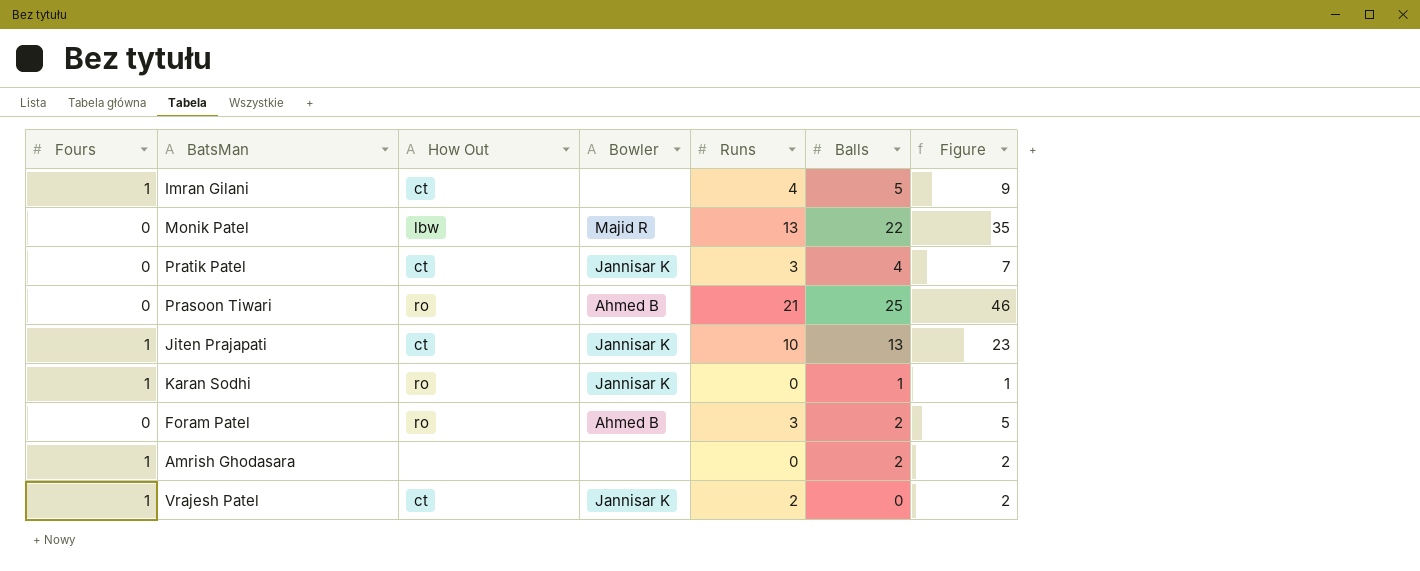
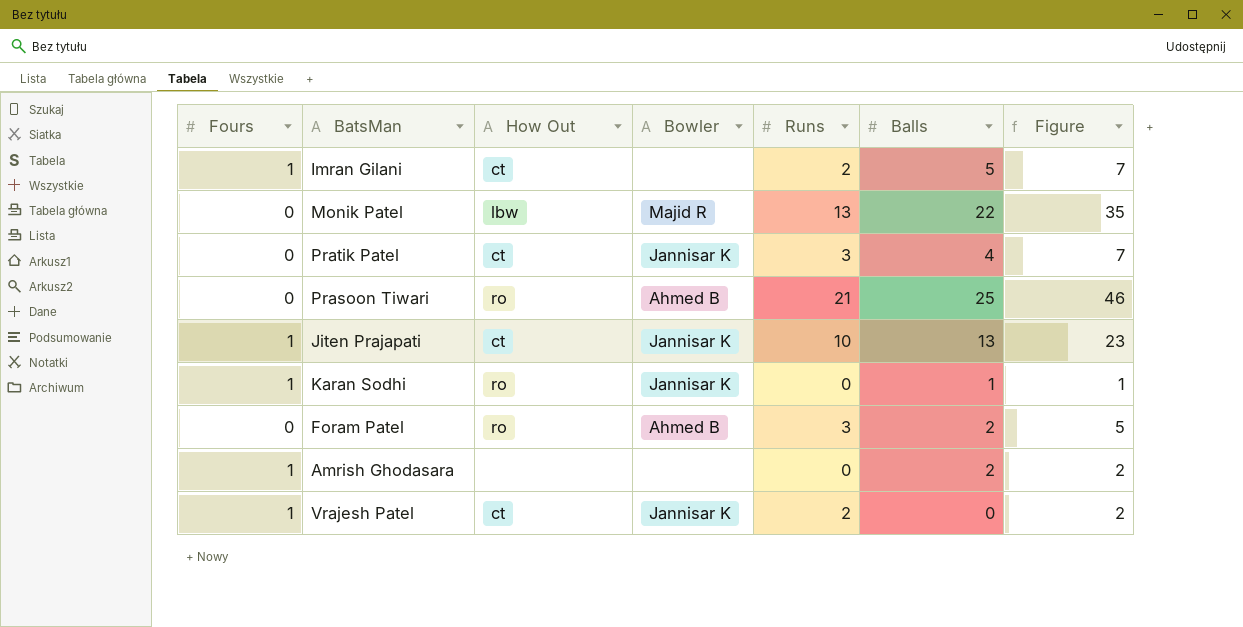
Imran Gilani | Runs: 4 -> 2
Imran Gilani | Figure: 9 -> 7

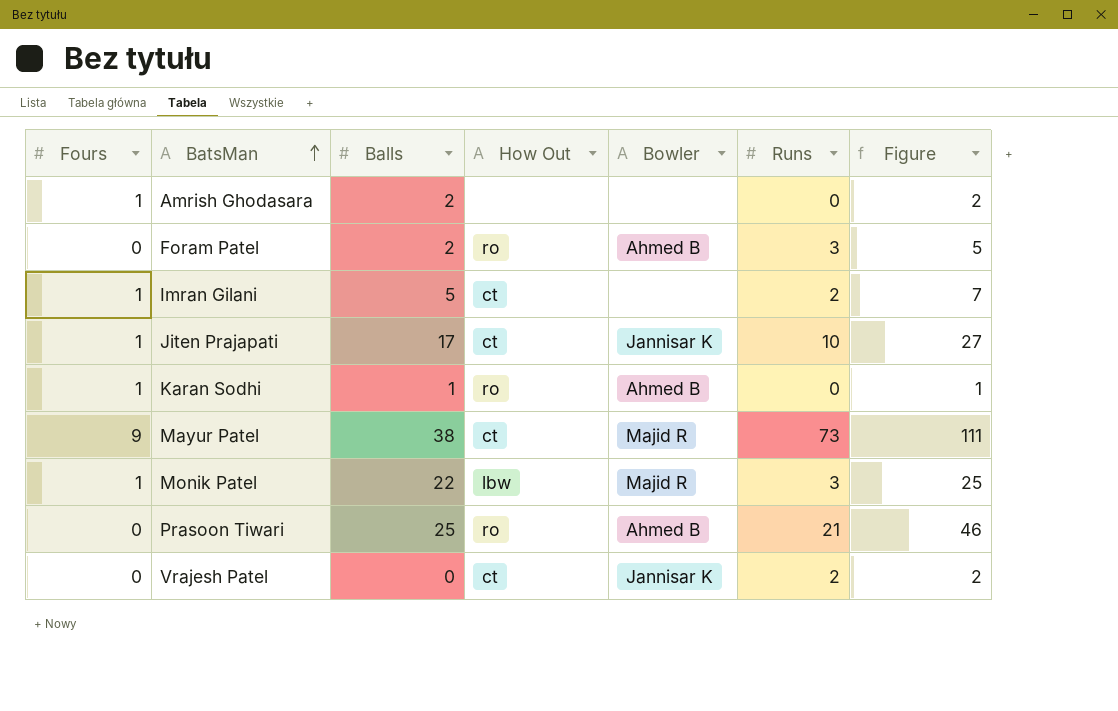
row order: none -> BatsMan ascending
column Balls | position: 6 -> 3
row Pratik Patel: 0 | ct | Jannisar K | 3 | 4 | 7 -> none
Jiten Prajapati | Balls: 13 -> 17
Jiten Prajapati | Figure: 23 -> 27
Karan Sodhi | Bowler: Jannisar K -> Ahmed B
row Mayur Patel: none -> 9 | 38 | ct | Majid R | 73 | 111
Monik Patel | Fours: 0 -> 1
Monik Patel | Runs: 13 -> 3
Monik Patel | Figure: 35 -> 25
Vrajesh Patel | Fours: 1 -> 0

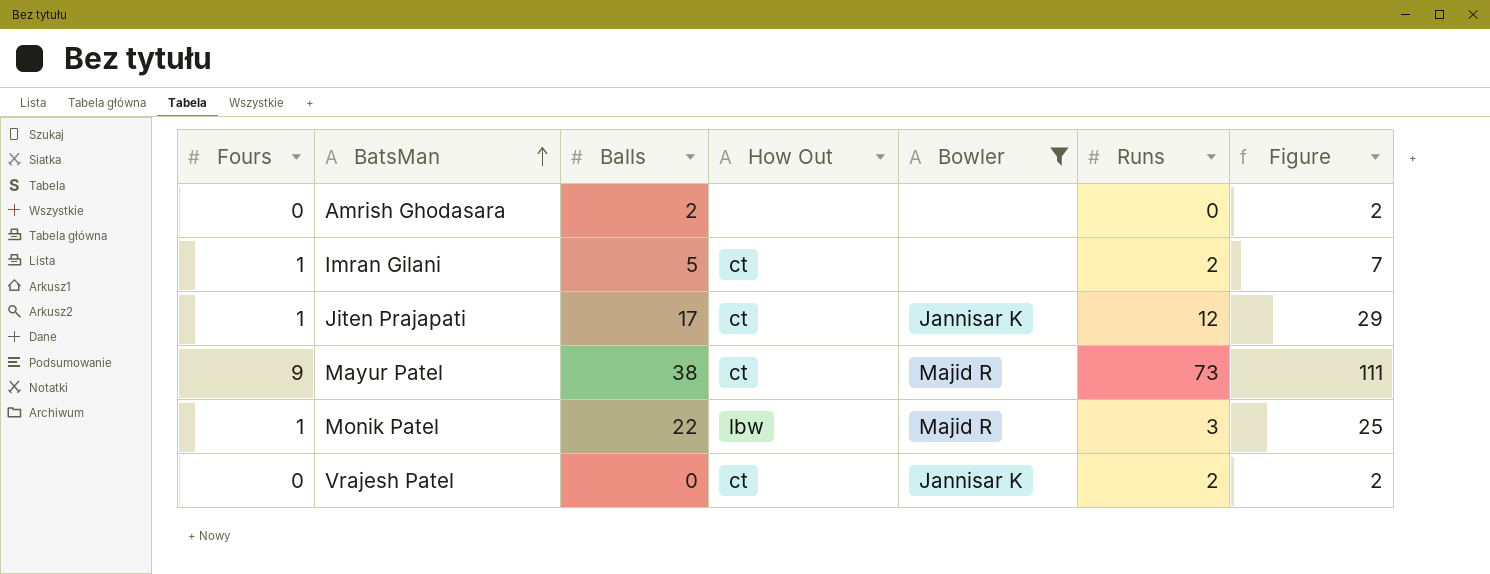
filter: none -> Bowler != Ahmed B
Amrish Ghodasara | Fours: 1 -> 0
Jiten Prajapati | Runs: 10 -> 12
Jiten Prajapati | Figure: 27 -> 29

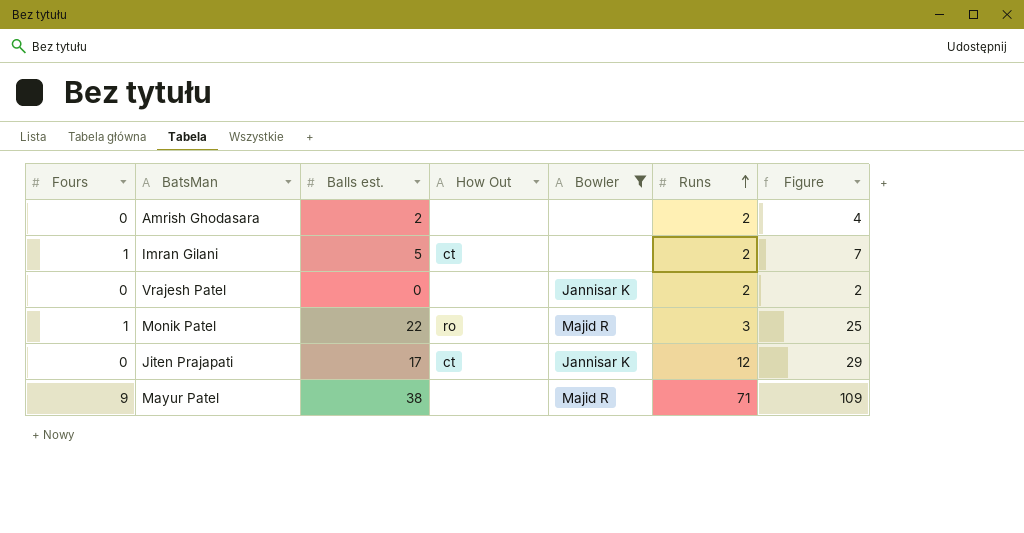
row order: BatsMan ascending -> Runs ascending
column name: Balls -> Balls est.
Amrish Ghodasara | Runs: 0 -> 2
Amrish Ghodasara | Figure: 2 -> 4
Vrajesh Patel | How Out: ct -> none
Monik Patel | How Out: lbw -> ro
Jiten Prajapati | Fours: 1 -> 0
Mayur Patel | How Out: ct -> none
Mayur Patel | Runs: 73 -> 71
Mayur Patel | Figure: 111 -> 109

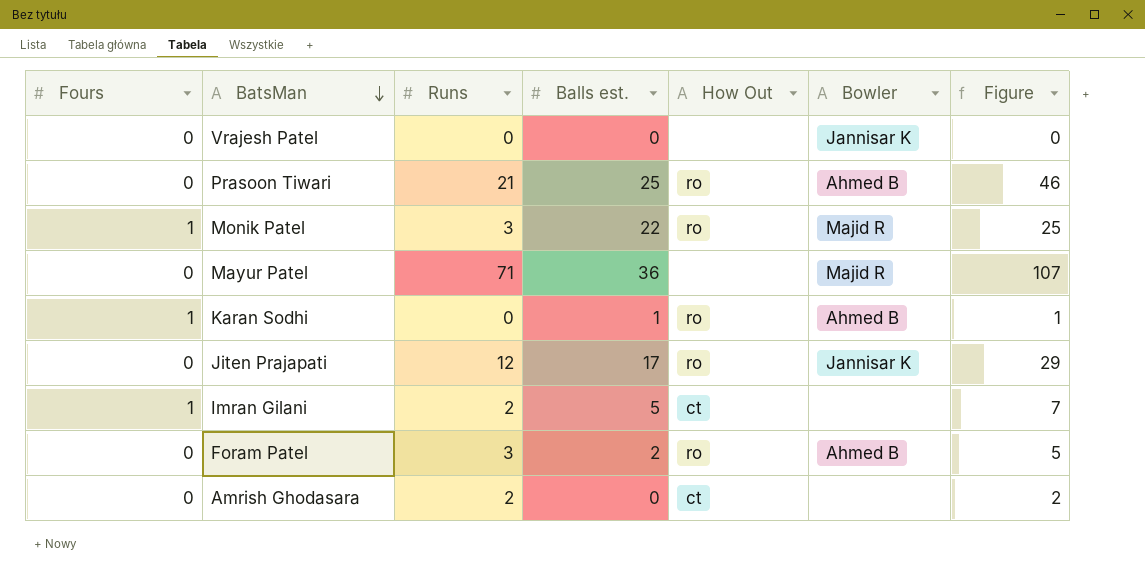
filter: Bowler != Ahmed B -> none
row order: Runs ascending -> BatsMan descending
column Runs | position: 6 -> 3
Vrajesh Patel | Runs: 2 -> 0
Vrajesh Patel | Figure: 2 -> 0
Mayur Patel | Fours: 9 -> 0
Mayur Patel | Balls est.: 38 -> 36
Mayur Patel | Figure: 109 -> 107
Jiten Prajapati | How Out: ct -> ro
Amrish Ghodasara | Balls est.: 2 -> 0
Amrish Ghodasara | How Out: none -> ct
Amrish Ghodasara | Figure: 4 -> 2

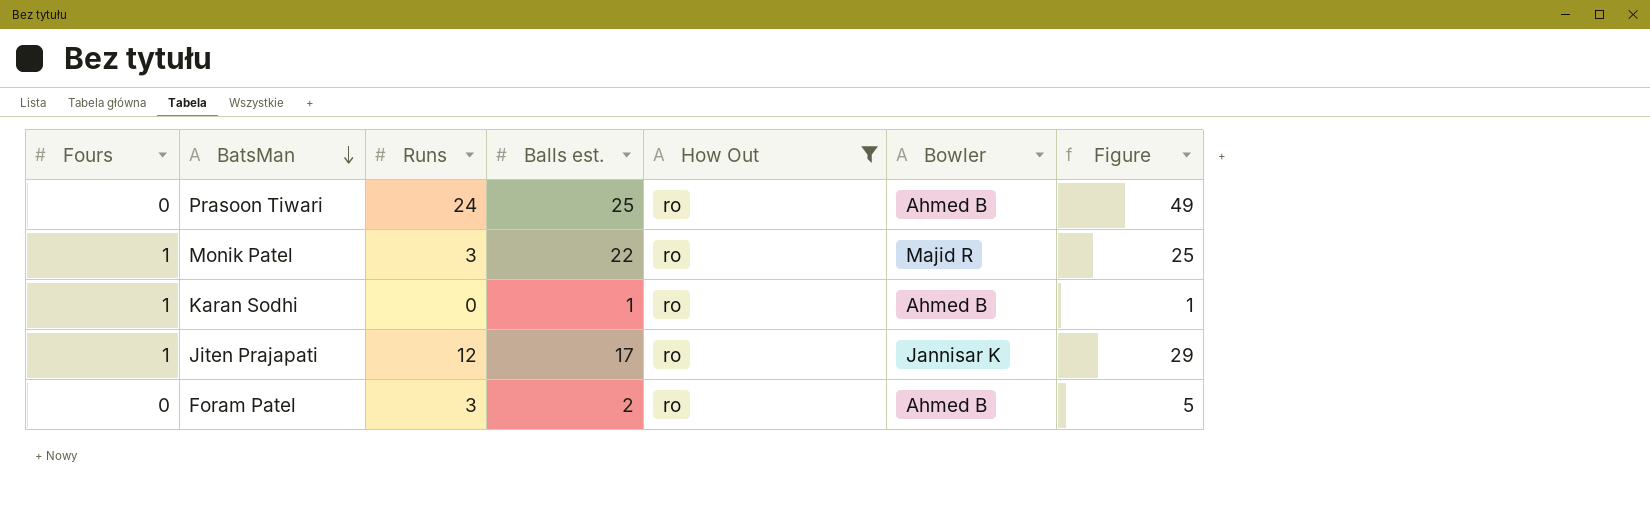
filter: none -> How Out = ro
Prasoon Tiwari | Runs: 21 -> 24
Prasoon Tiwari | Figure: 46 -> 49
Jiten Prajapati | Fours: 0 -> 1

